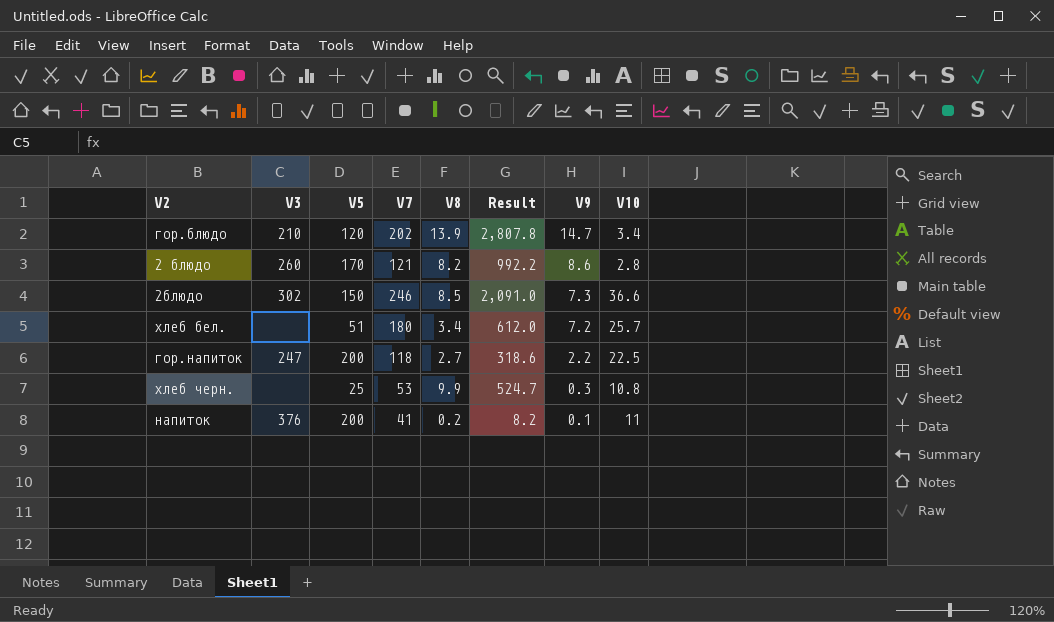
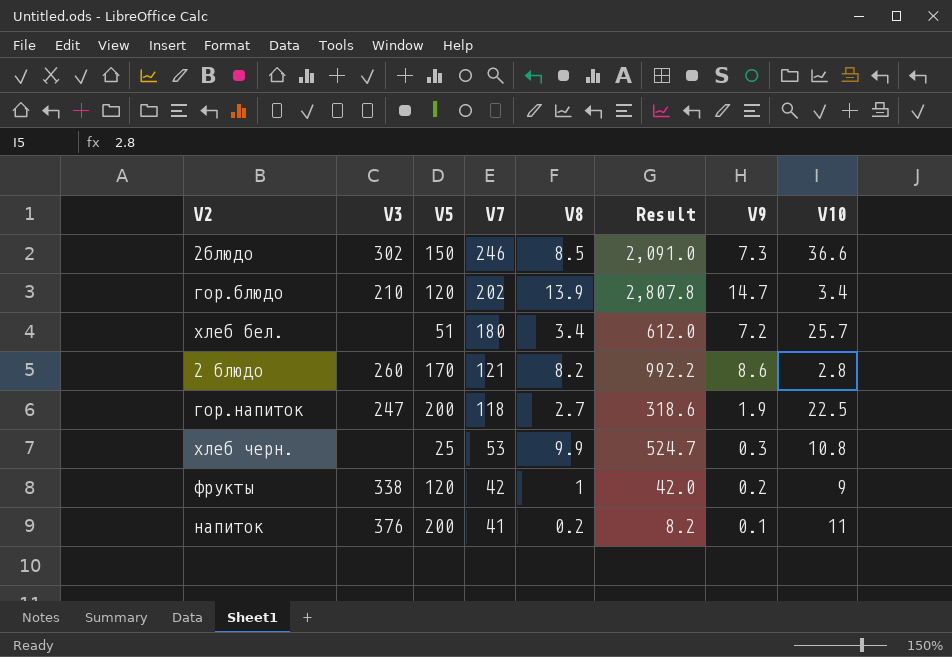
row order: V9 descending -> V7 descending
гор.напиток | V9: 2.2 -> 1.9
row фрукты: none -> 338 | 120 | 42 | 1 | 42.0 | 0.2 | 9

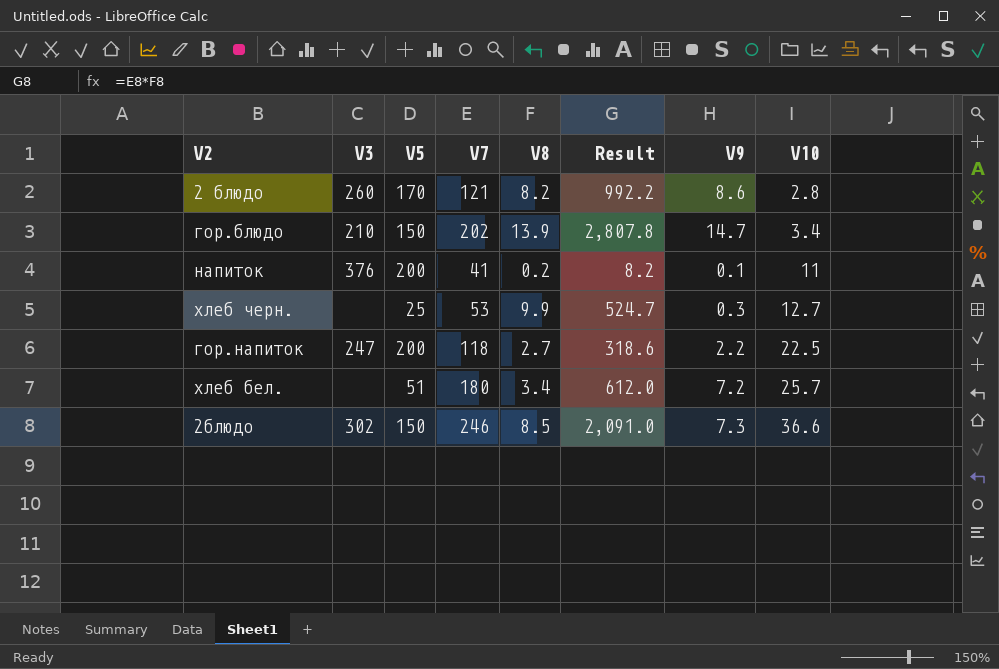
row order: V7 descending -> V10 ascending
row фрукты: 338 | 120 | 42 | 1 | 42.0 | 0.2 | 9 -> none
гор.блюдо | V5: 120 -> 150
хлеб черн. | V10: 10.8 -> 12.7
гор.напиток | V9: 1.9 -> 2.2

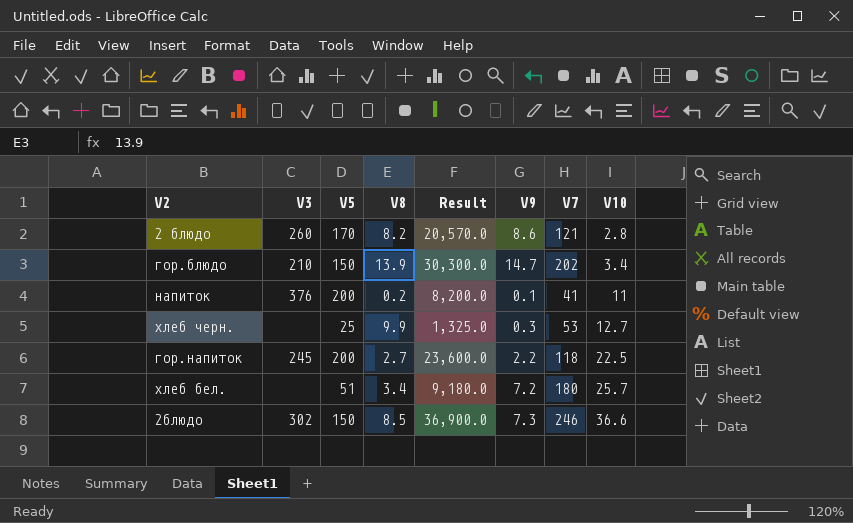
column Result | formula: [V7] * [V8] -> [V5] * [V7]
column V7 | position: 4 -> 7
гор.напиток | V3: 247 -> 245

